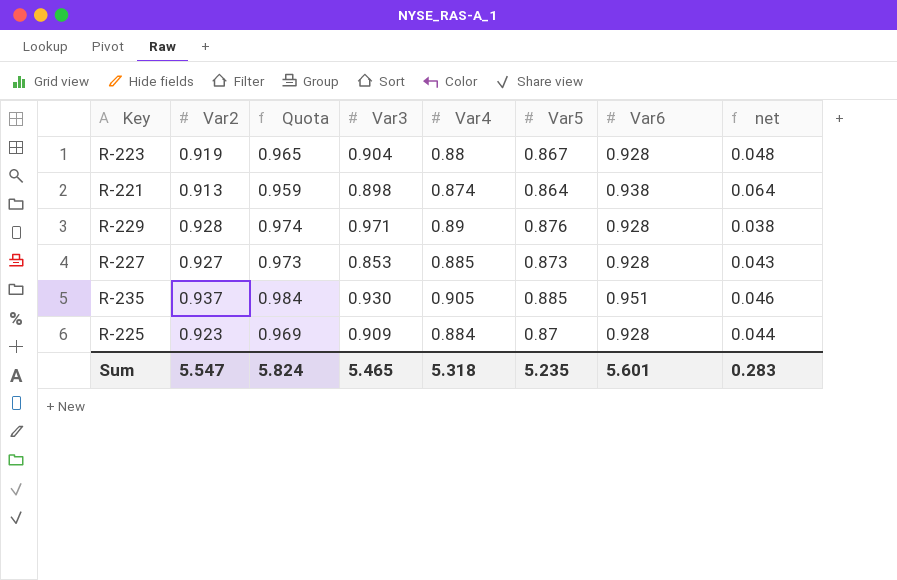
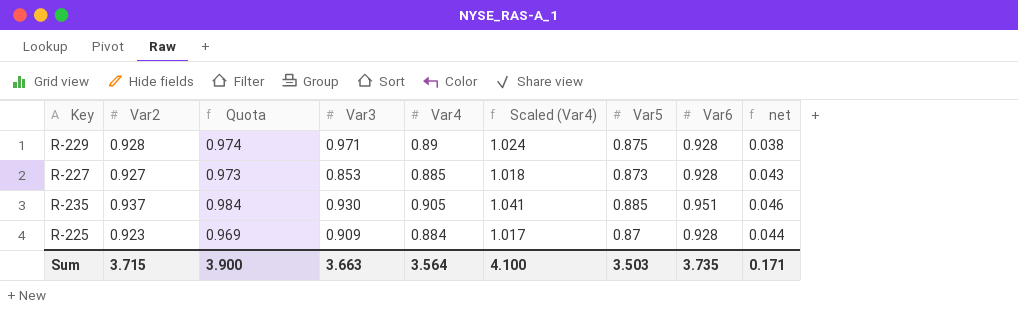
column Scaled (Var4) | formula: none -> [Var4] * 1.15
row R-223: 0.919 | 0.965 | 0.904 | 0.88 | 0.867 | 0.928 | 0.048 -> none
row R-221: 0.913 | 0.959 | 0.898 | 0.874 | 0.864 | 0.938 | 0.064 -> none
R-229 | Var5: 0.876 -> 0.875
Sum | Var2: 5.547 -> 3.715
Sum | Quota: 5.824 -> 3.900
Sum | Var3: 5.465 -> 3.663
Sum | Var4: 5.318 -> 3.564
Sum | Var5: 5.235 -> 3.503
Sum | Var6: 5.601 -> 3.735
Sum | net: 0.283 -> 0.171

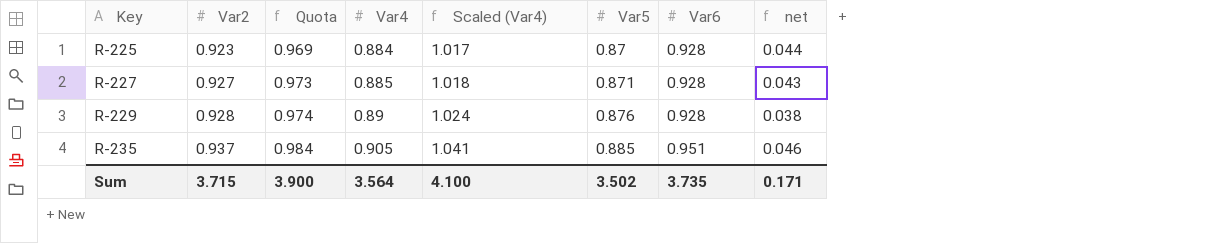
row order: none -> Key ascending
column Var3 | position: 4 -> none
R-227 | Var5: 0.873 -> 0.871
R-229 | Var5: 0.875 -> 0.876
Sum | Var5: 3.503 -> 3.502

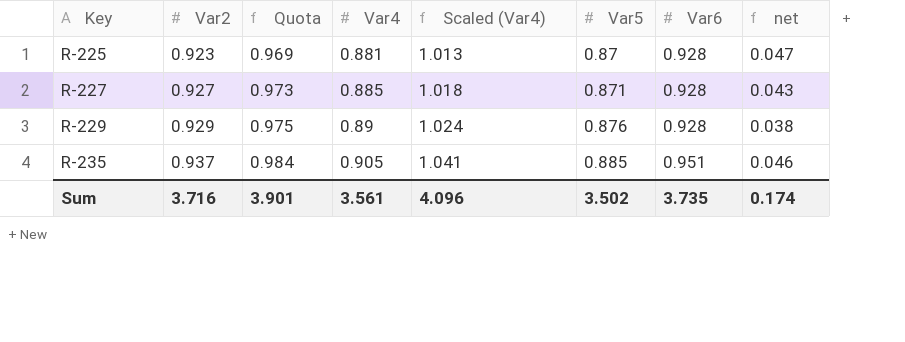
R-225 | Var4: 0.884 -> 0.881
R-225 | Scaled (Var4): 1.017 -> 1.013
R-225 | net: 0.044 -> 0.047
R-229 | Var2: 0.928 -> 0.929
R-229 | Quota: 0.974 -> 0.975
Sum | Var2: 3.715 -> 3.716
Sum | Quota: 3.900 -> 3.901
Sum | Var4: 3.564 -> 3.561
Sum | Scaled (Var4): 4.100 -> 4.096
Sum | net: 0.171 -> 0.174

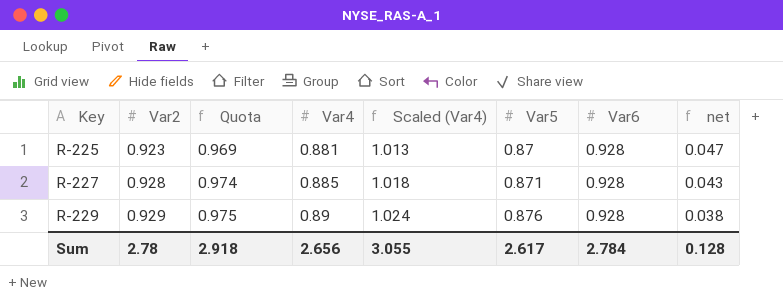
row R-235: 0.937 | 0.984 | 0.905 | 1.041 | 0.885 | 0.951 | 0.046 -> none
R-227 | Var2: 0.927 -> 0.928
R-227 | Quota: 0.973 -> 0.974
Sum | Var2: 3.716 -> 2.78
Sum | Quota: 3.901 -> 2.918
Sum | Var4: 3.561 -> 2.656
Sum | Scaled (Var4): 4.096 -> 3.055
Sum | Var5: 3.502 -> 2.617
Sum | Var6: 3.735 -> 2.784
Sum | net: 0.174 -> 0.128

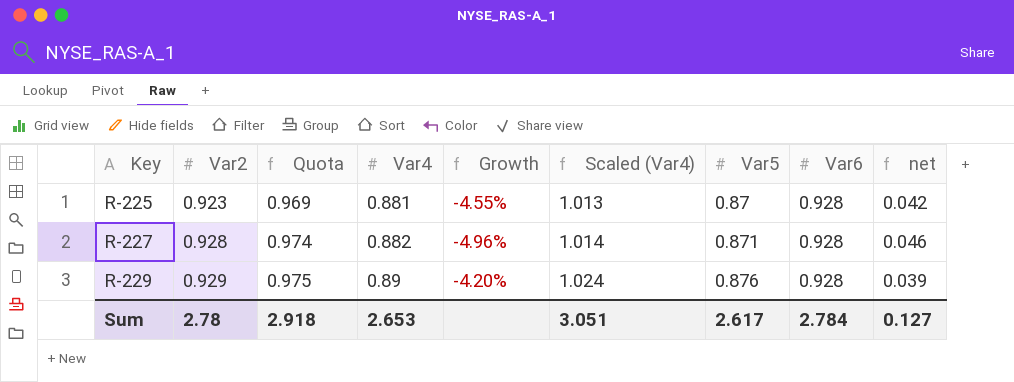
column Growth | formula: none -> ([Var4] - [Var2]) / [Var2]
column net | formula: [Var6] - [Var4] -> [Var2] - [Var4]
R-227 | Var4: 0.885 -> 0.882
R-227 | Scaled (Var4): 1.018 -> 1.014
Sum | Var4: 2.656 -> 2.653
Sum | Scaled (Var4): 3.055 -> 3.051
Sum | net: 0.128 -> 0.127

